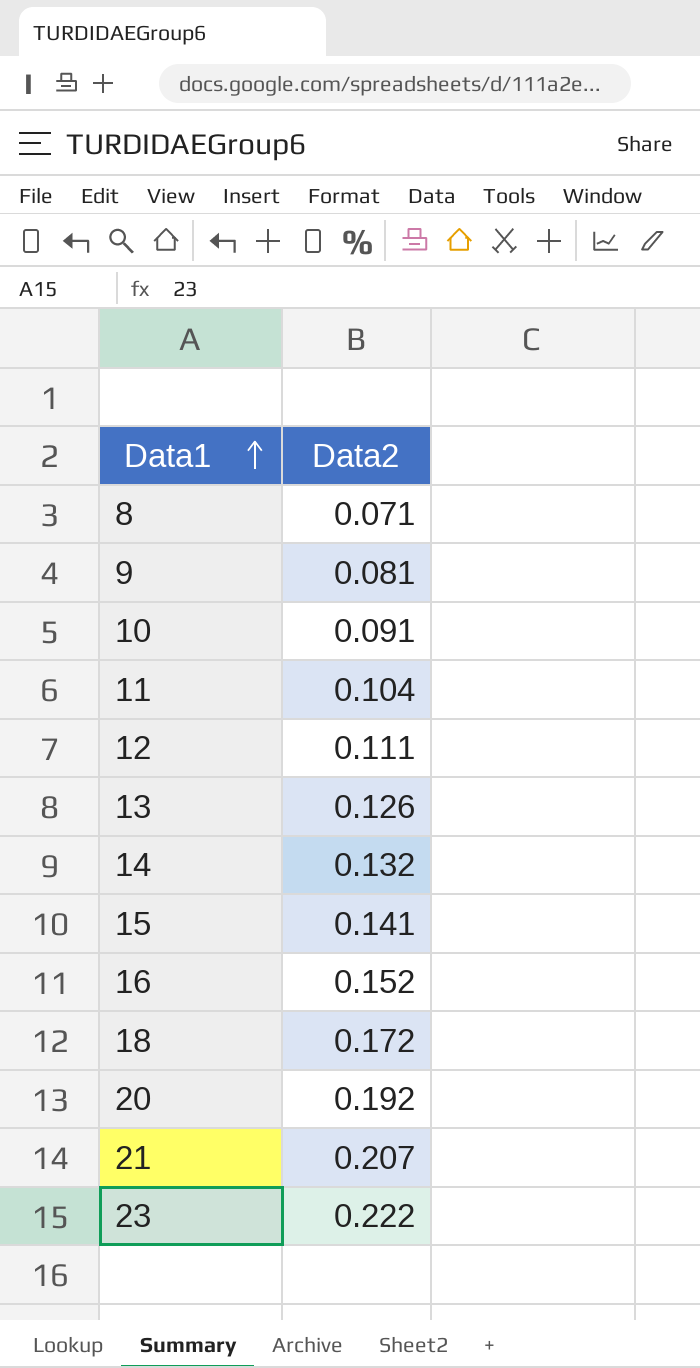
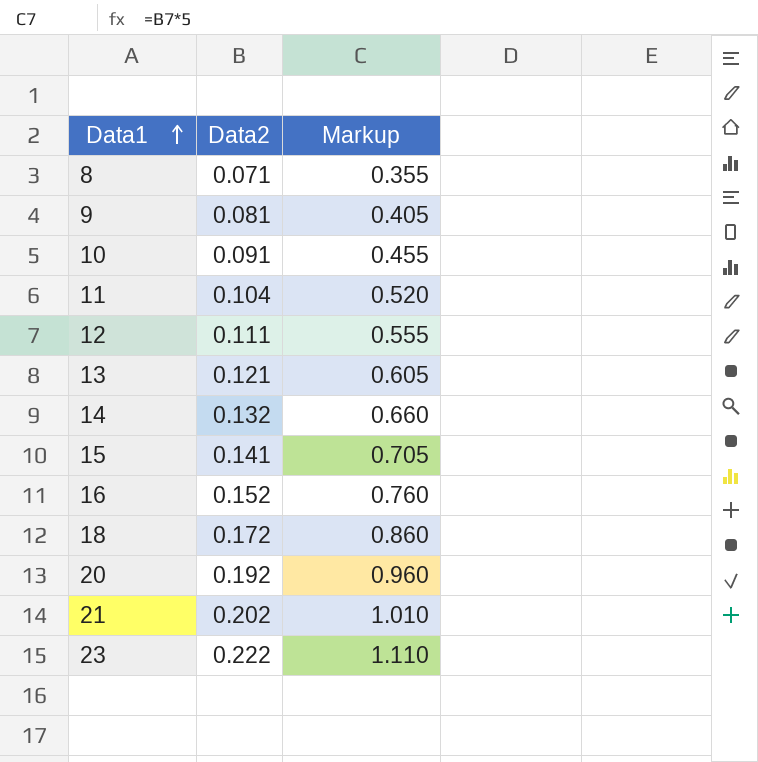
column Markup | formula: none -> [Data2] * 5
13 | Data2: 0.126 -> 0.121
21 | Data2: 0.207 -> 0.202

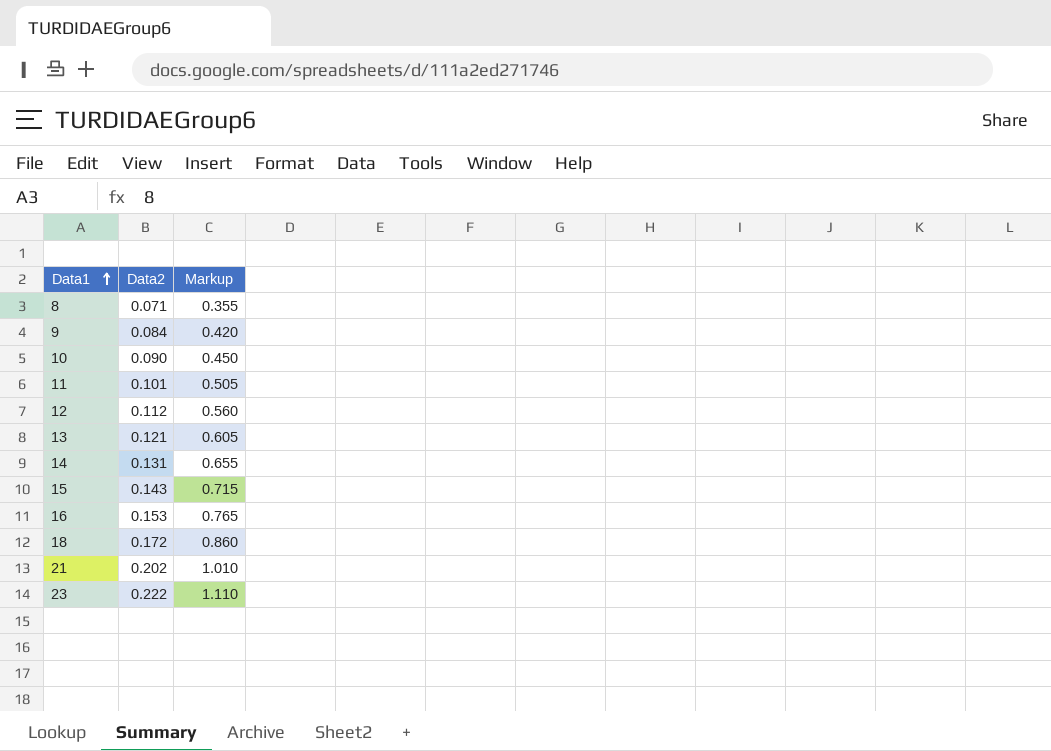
row 20: 0.192 | 0.960 -> none
9 | Data2: 0.081 -> 0.084
9 | Markup: 0.405 -> 0.420
10 | Data2: 0.091 -> 0.090
10 | Markup: 0.455 -> 0.450
11 | Data2: 0.104 -> 0.101
11 | Markup: 0.520 -> 0.505
12 | Data2: 0.111 -> 0.112
12 | Markup: 0.555 -> 0.560
14 | Data2: 0.132 -> 0.131
14 | Markup: 0.660 -> 0.655
15 | Data2: 0.141 -> 0.143
15 | Markup: 0.705 -> 0.715
16 | Data2: 0.152 -> 0.153
16 | Markup: 0.760 -> 0.765

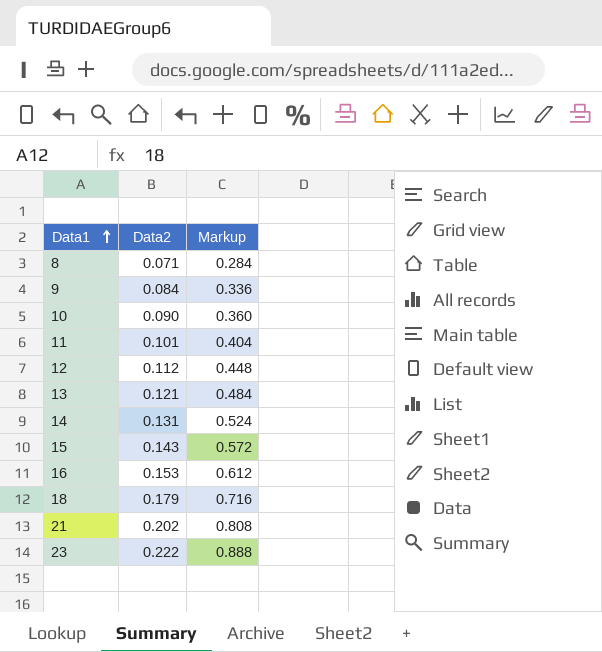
column Markup | formula: [Data2] * 5 -> [Data2] * 4
18 | Data2: 0.172 -> 0.179

